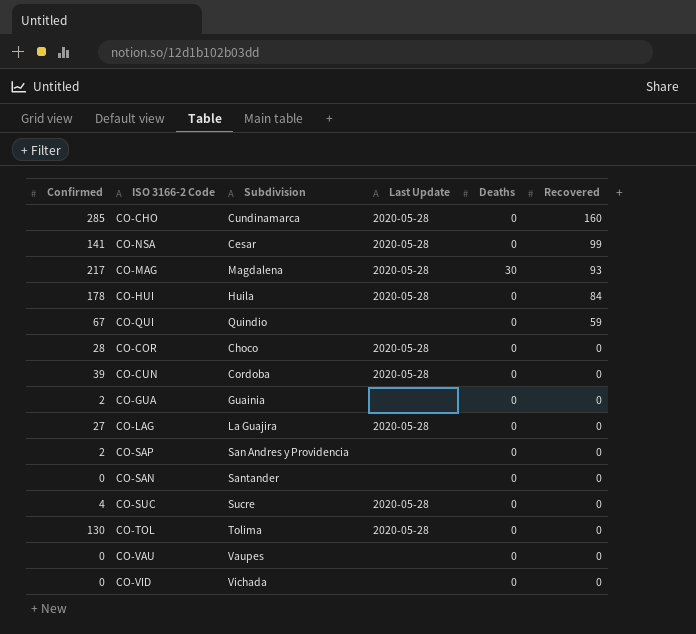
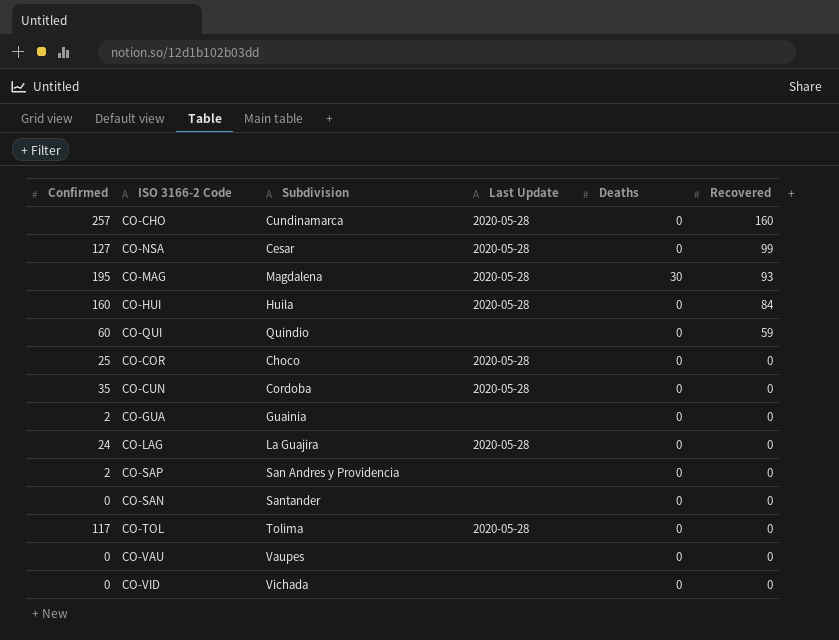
row CO-SUC: 4 | Sucre | 2020-05-28 | 0 | 0 -> none
CO-CHO | Confirmed: 285 -> 257
CO-NSA | Confirmed: 141 -> 127
CO-MAG | Confirmed: 217 -> 195
CO-HUI | Confirmed: 178 -> 160
CO-QUI | Confirmed: 67 -> 60
CO-COR | Confirmed: 28 -> 25
CO-CUN | Confirmed: 39 -> 35
CO-LAG | Confirmed: 27 -> 24
CO-TOL | Confirmed: 130 -> 117

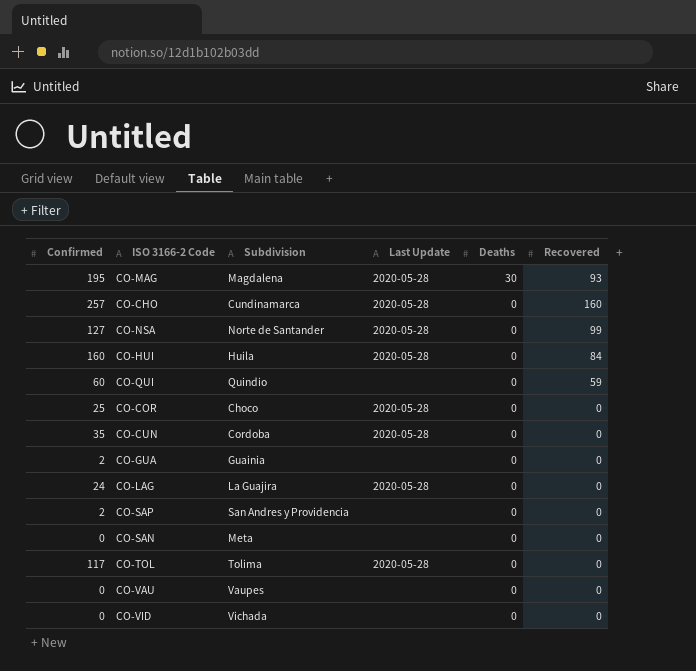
row order: Recovered descending -> Deaths descending
CO-NSA | Subdivision: Cesar -> Norte de Santander
CO-SAN | Subdivision: Santander -> Meta

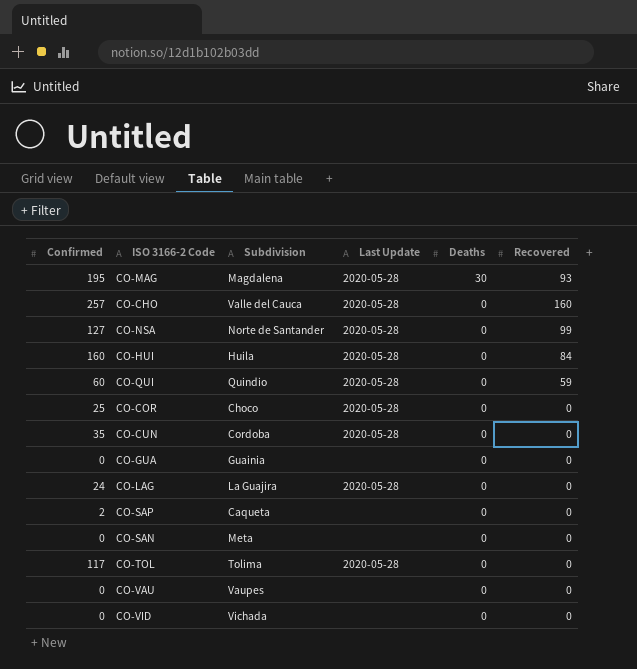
CO-CHO | Subdivision: Cundinamarca -> Valle del Cauca
CO-QUI | Last Update: none -> 2020-05-28
CO-GUA | Confirmed: 2 -> 0
CO-SAP | Subdivision: San Andres y Providencia -> Caqueta

